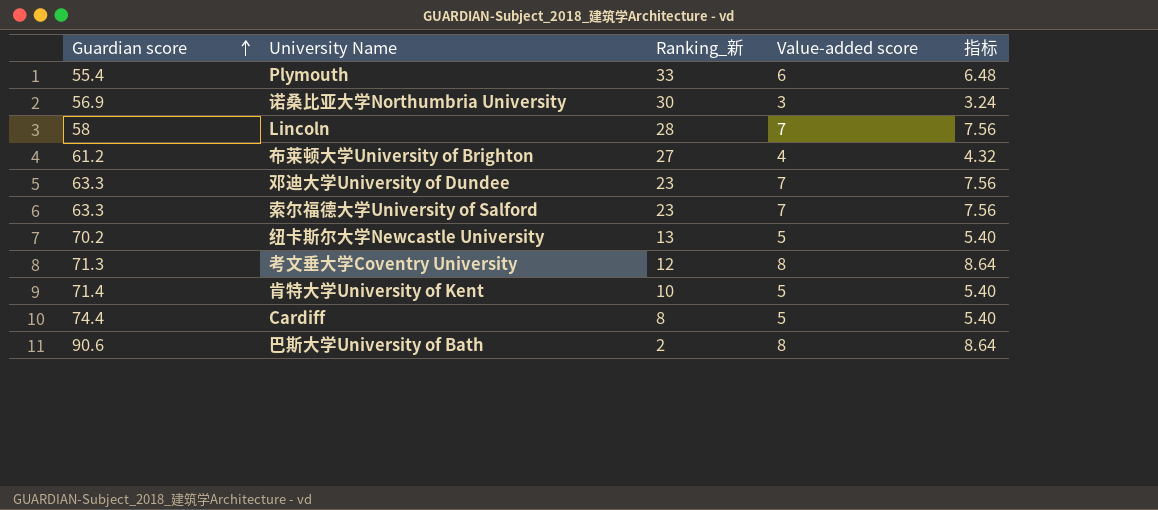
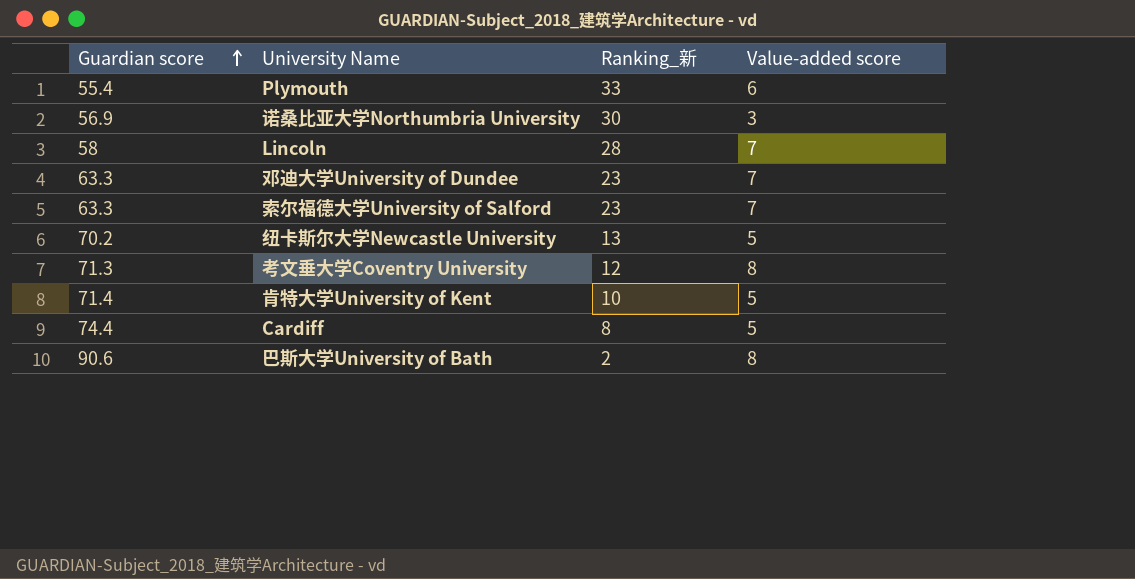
column 指标 | formula: [Value-added score] * 1.08 -> none
row 布莱顿大学University of Brighton: 61.2 | 27 | 4 | 4.32 -> none

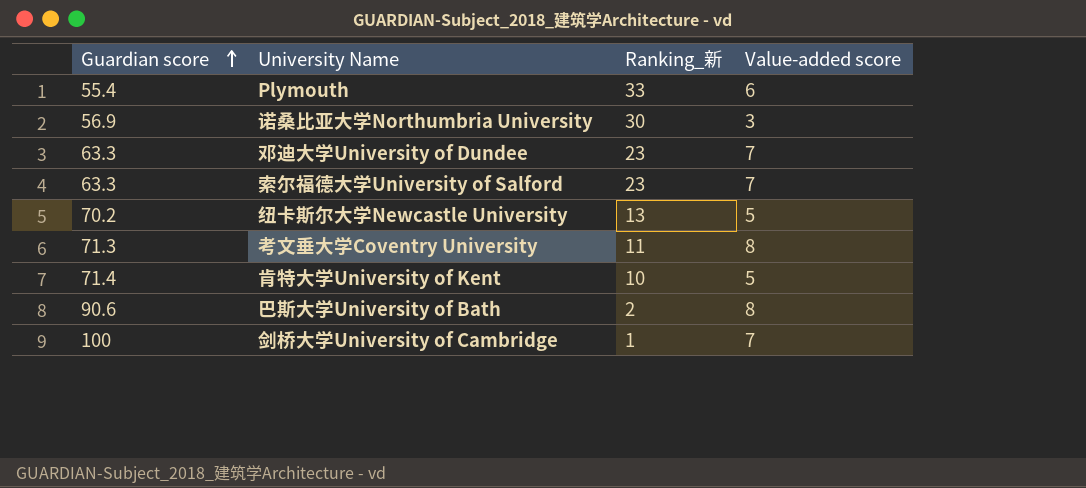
row Lincoln: 58 | 28 | 7 -> none
row Cardiff: 74.4 | 8 | 5 -> none
考文垂大学Coventry University | Ranking_新: 12 -> 11
row 剑桥大学University of Cambridge: none -> 100 | 1 | 7

